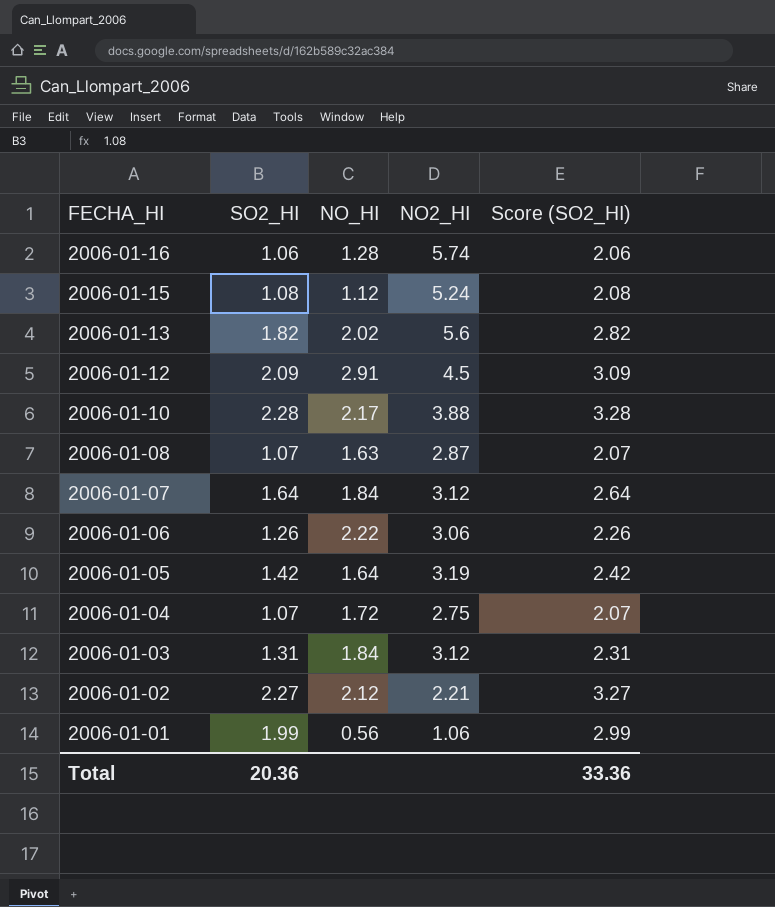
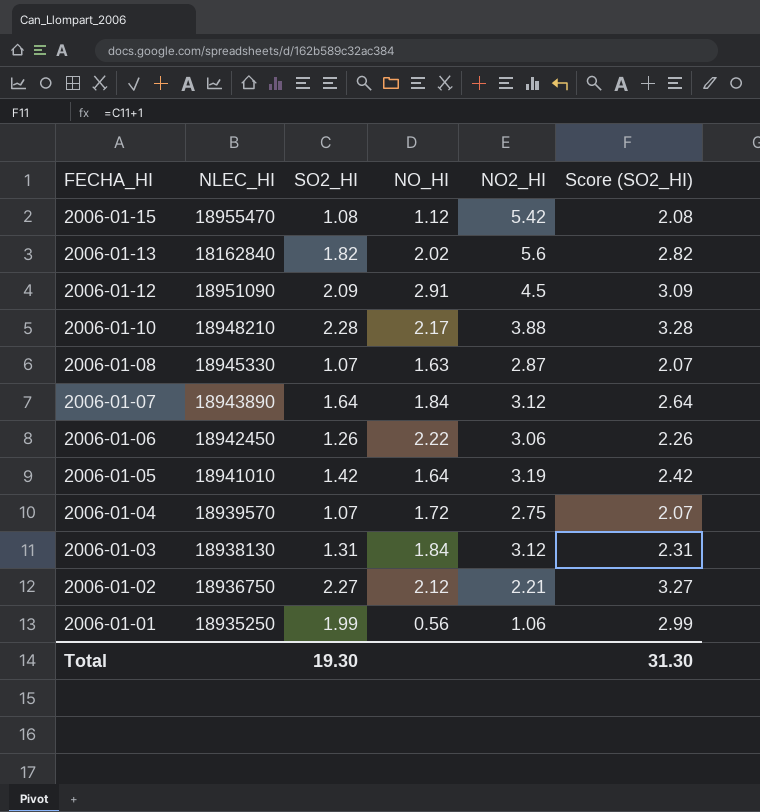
column NLEC_HI | position: none -> 2
row 2006-01-16: 1.06 | 1.28 | 5.74 | 2.06 -> none
2006-01-15 | NO2_HI: 5.24 -> 5.42
Total | SO2_HI: 20.36 -> 19.30
Total | Score (SO2_HI): 33.36 -> 31.30

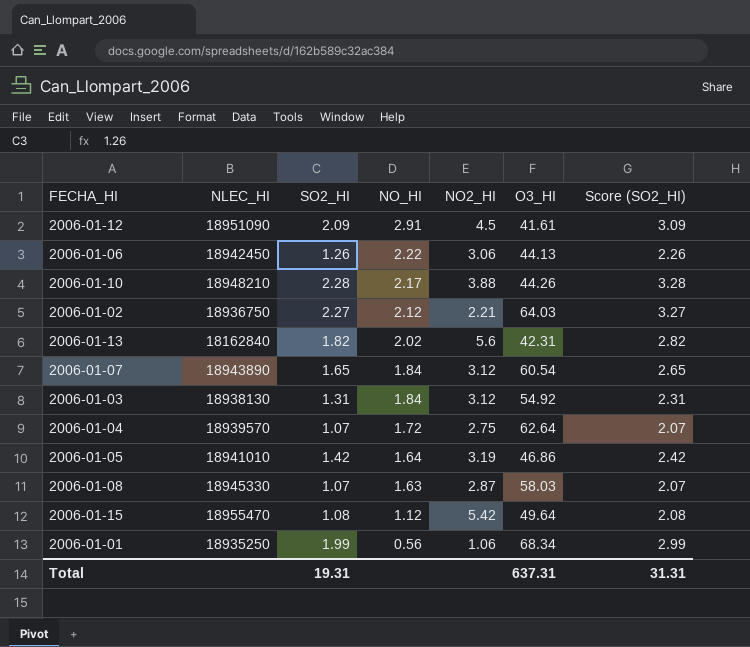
row order: FECHA_HI descending -> NO_HI descending
column O3_HI | position: none -> 6
2006-01-07 | SO2_HI: 1.64 -> 1.65
2006-01-07 | Score (SO2_HI): 2.64 -> 2.65
Total | SO2_HI: 19.30 -> 19.31
Total | Score (SO2_HI): 31.30 -> 31.31

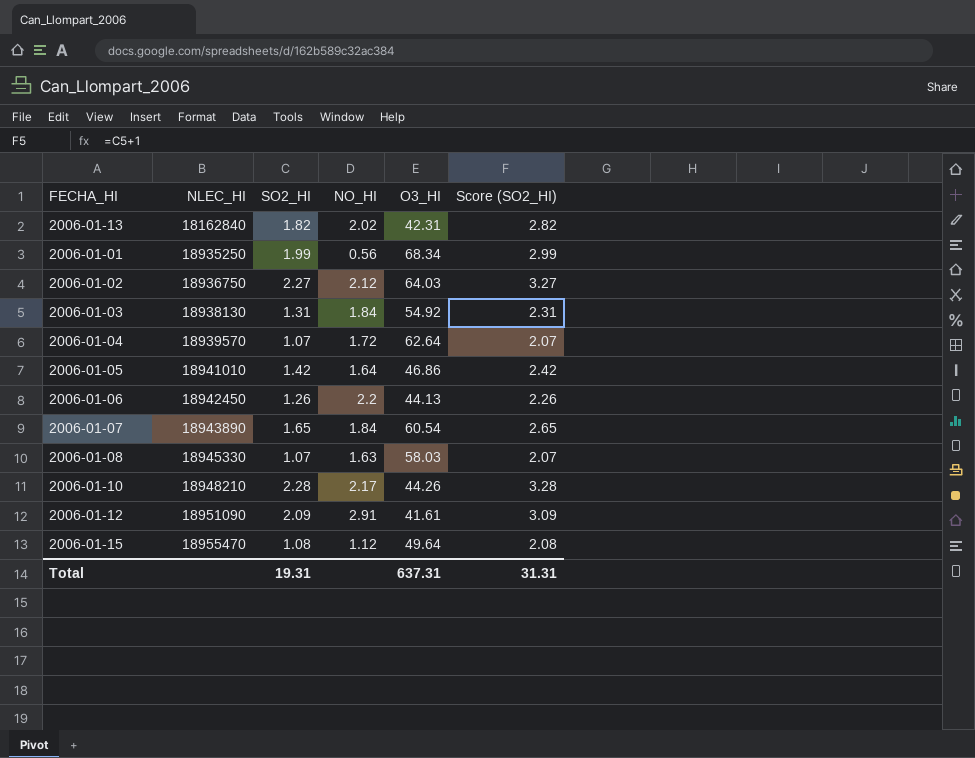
row order: NO_HI descending -> NLEC_HI ascending
column NO2_HI | position: 5 -> none
2006-01-06 | NO_HI: 2.22 -> 2.2

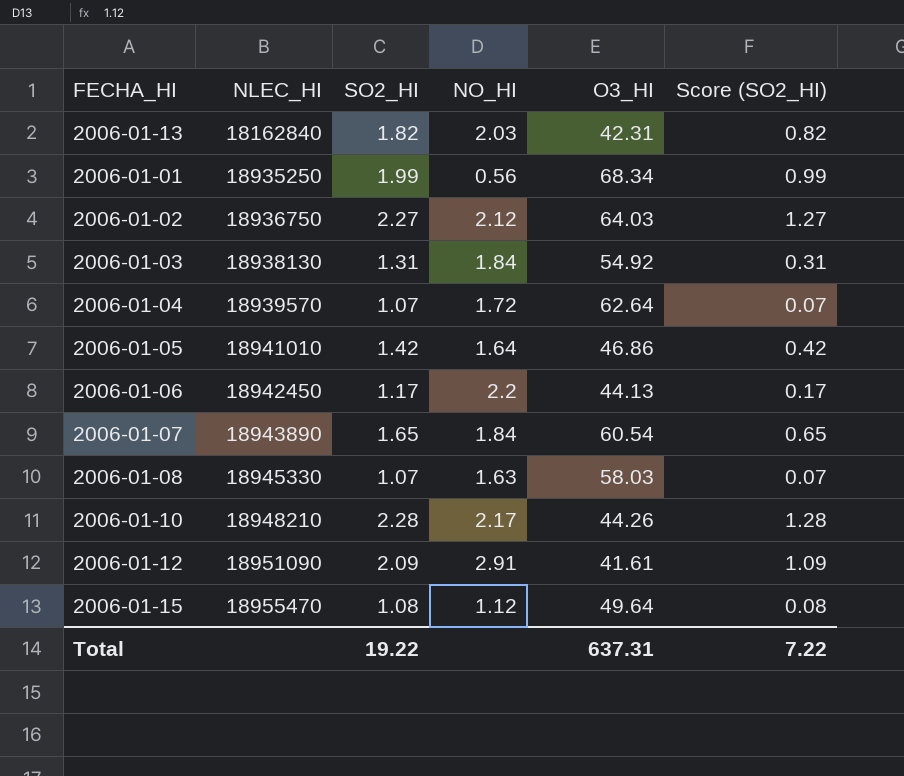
column Score (SO2_HI) | formula: [SO2_HI] + 1 -> [SO2_HI] - 1
2006-01-13 | NO_HI: 2.02 -> 2.03
2006-01-06 | SO2_HI: 1.26 -> 1.17
Total | SO2_HI: 19.31 -> 19.22
Total | Score (SO2_HI): 31.31 -> 7.22

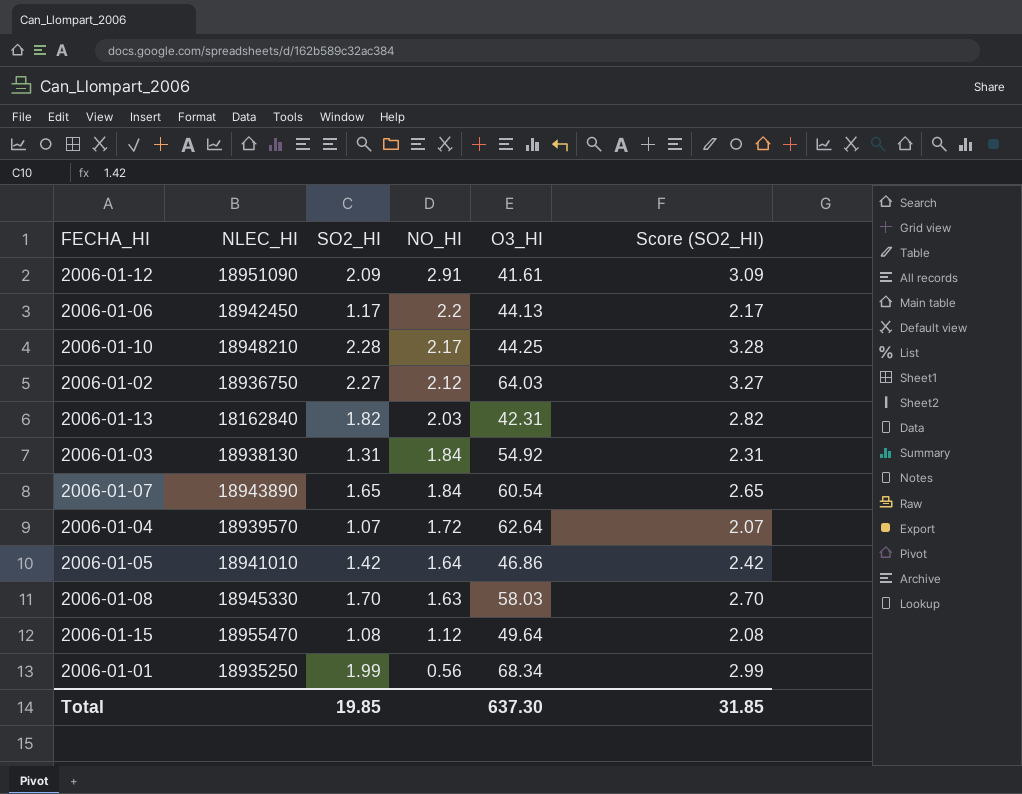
row order: NLEC_HI ascending -> NO_HI descending
column Score (SO2_HI) | formula: [SO2_HI] - 1 -> [SO2_HI] + 1
2006-01-10 | O3_HI: 44.26 -> 44.25
2006-01-08 | SO2_HI: 1.07 -> 1.70
Total | SO2_HI: 19.22 -> 19.85
Total | O3_HI: 637.31 -> 637.30
Total | Score (SO2_HI): 7.22 -> 31.85

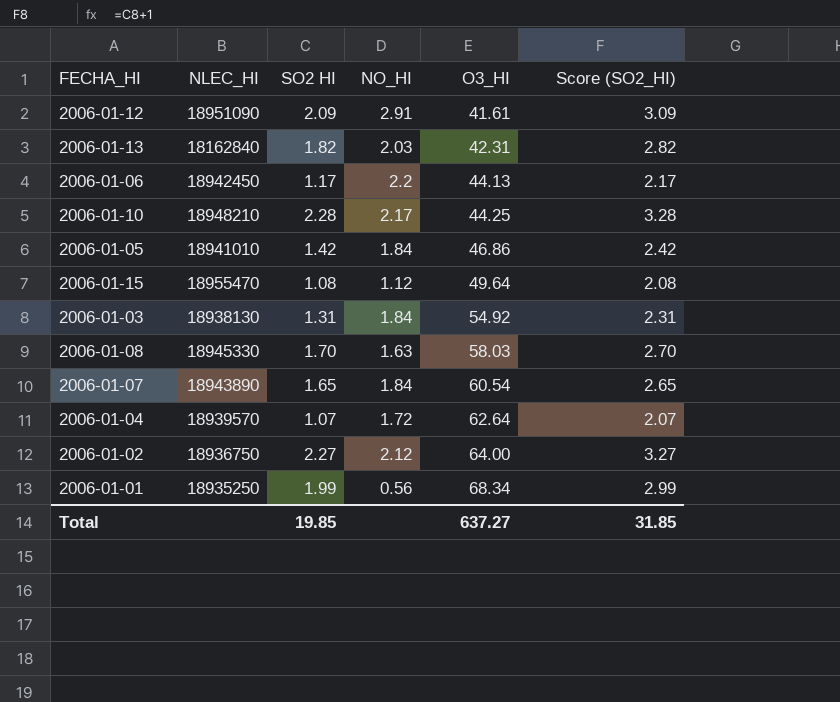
row order: NO_HI descending -> O3_HI ascending
column name: SO2_HI -> SO2 HI
2006-01-05 | NO_HI: 1.64 -> 1.84
2006-01-02 | O3_HI: 64.03 -> 64.00
Total | O3_HI: 637.30 -> 637.27

